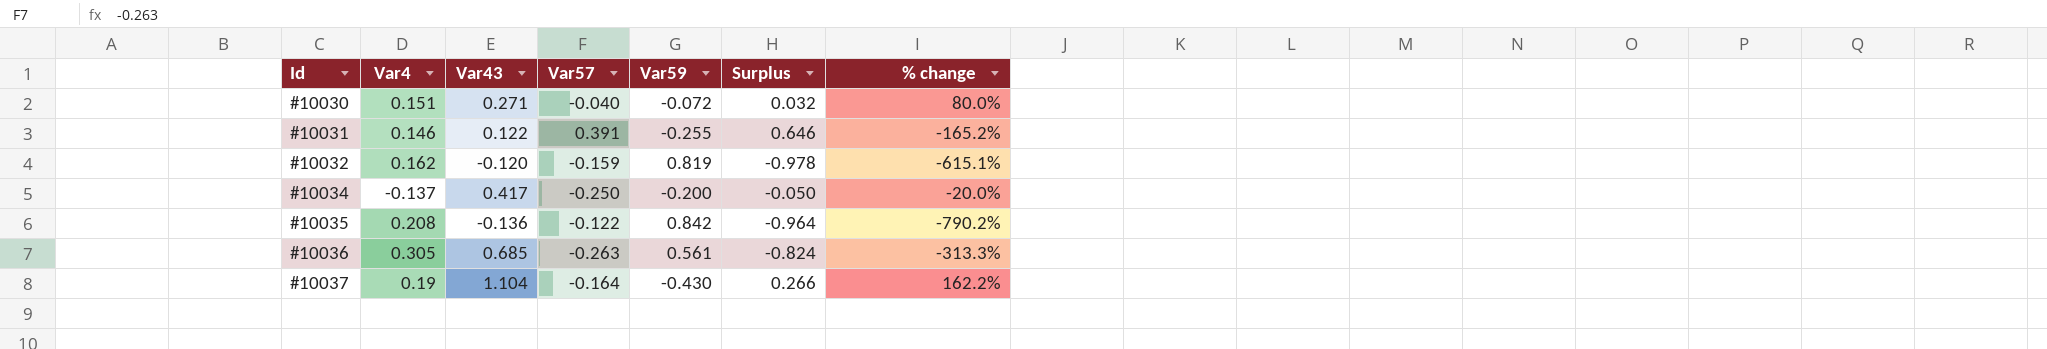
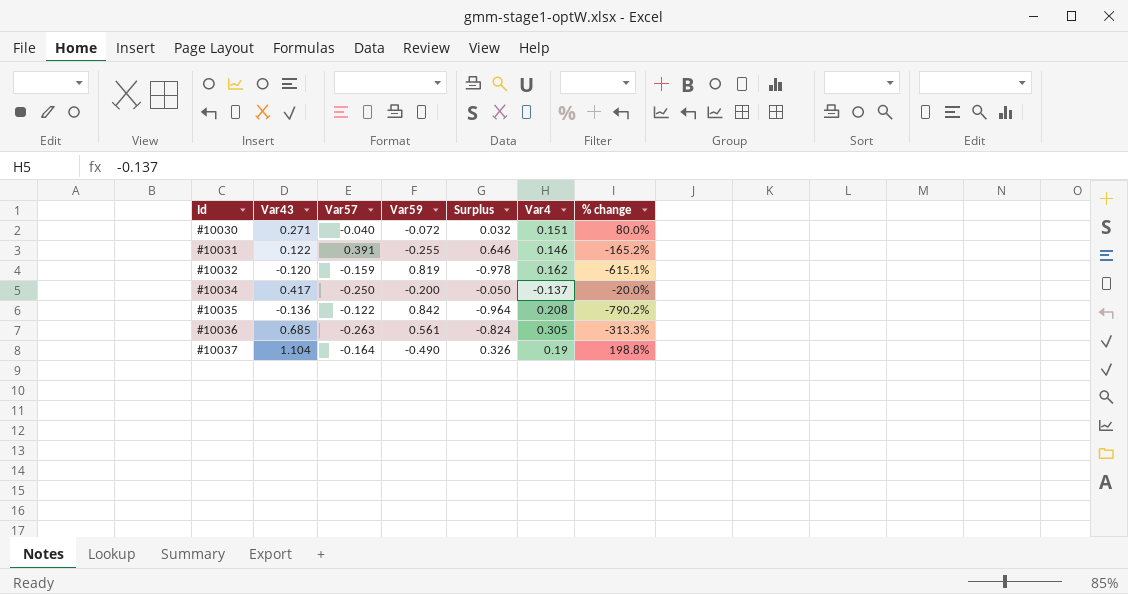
column Var4 | position: 2 -> 6
#10037 | Var59: -0.430 -> -0.490
#10037 | Surplus: 0.266 -> 0.326
#10037 | % change: 162.2% -> 198.8%

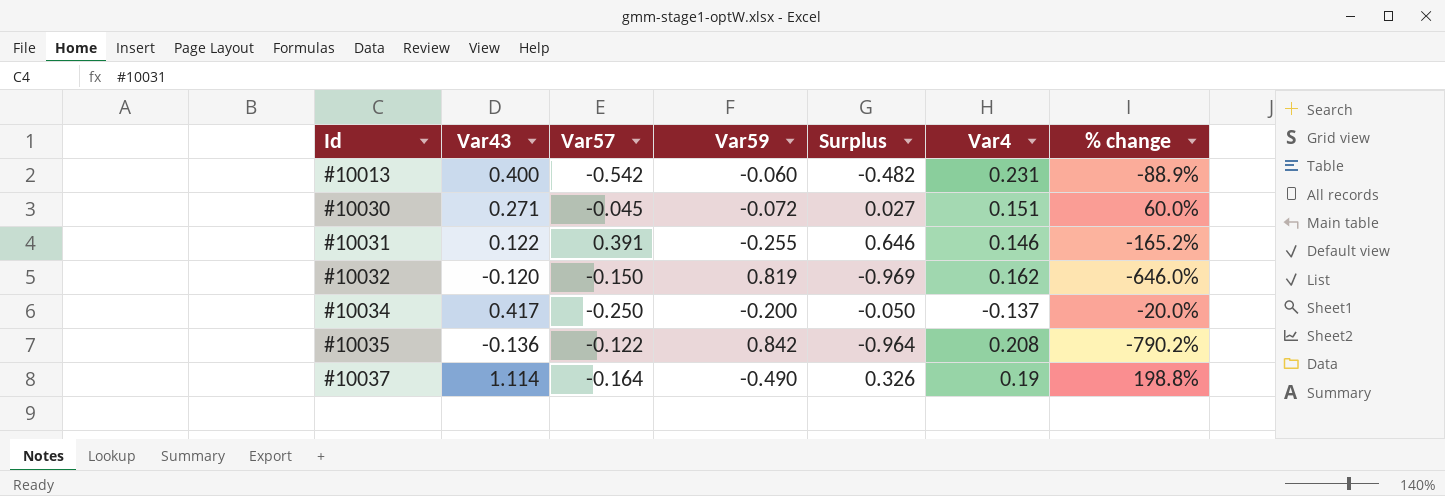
row #10036: 0.685 | -0.263 | 0.561 | -0.824 | 0.305 | -313.3% -> none
row #10013: none -> 0.400 | -0.542 | -0.060 | -0.482 | 0.231 | -88.9%
#10030 | Var57: -0.040 -> -0.045
#10030 | Surplus: 0.032 -> 0.027
#10030 | % change: 80.0% -> 60.0%
#10032 | Var57: -0.159 -> -0.150
#10032 | Surplus: -0.978 -> -0.969
#10032 | % change: -615.1% -> -646.0%
#10037 | Var43: 1.104 -> 1.114

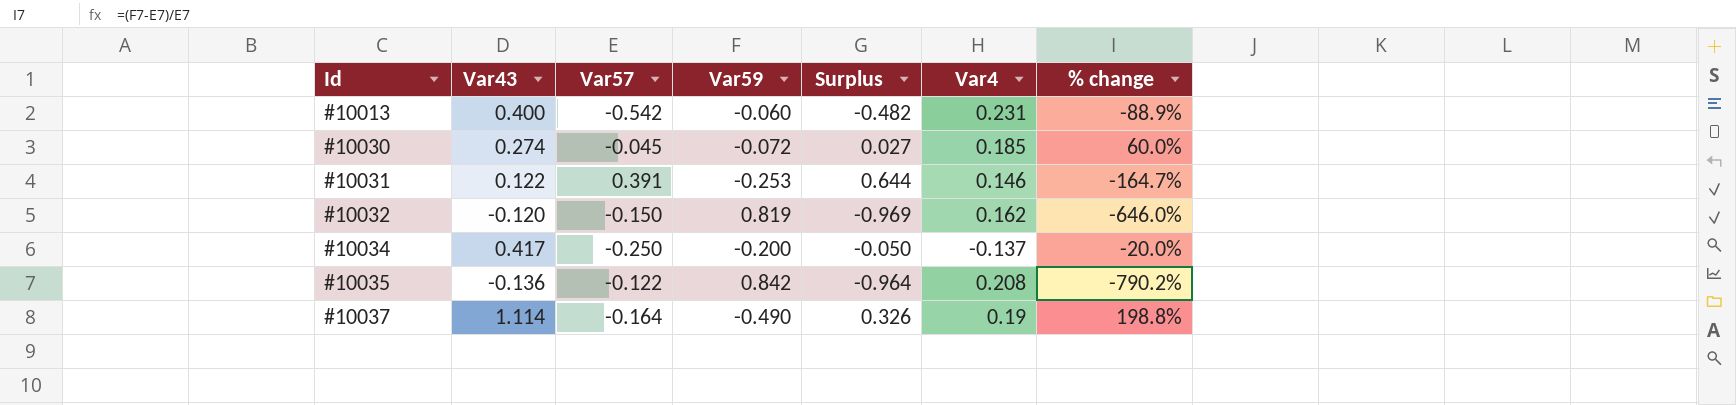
#10030 | Var43: 0.271 -> 0.274
#10030 | Var4: 0.151 -> 0.185
#10031 | Var59: -0.255 -> -0.253
#10031 | Surplus: 0.646 -> 0.644
#10031 | % change: -165.2% -> -164.7%

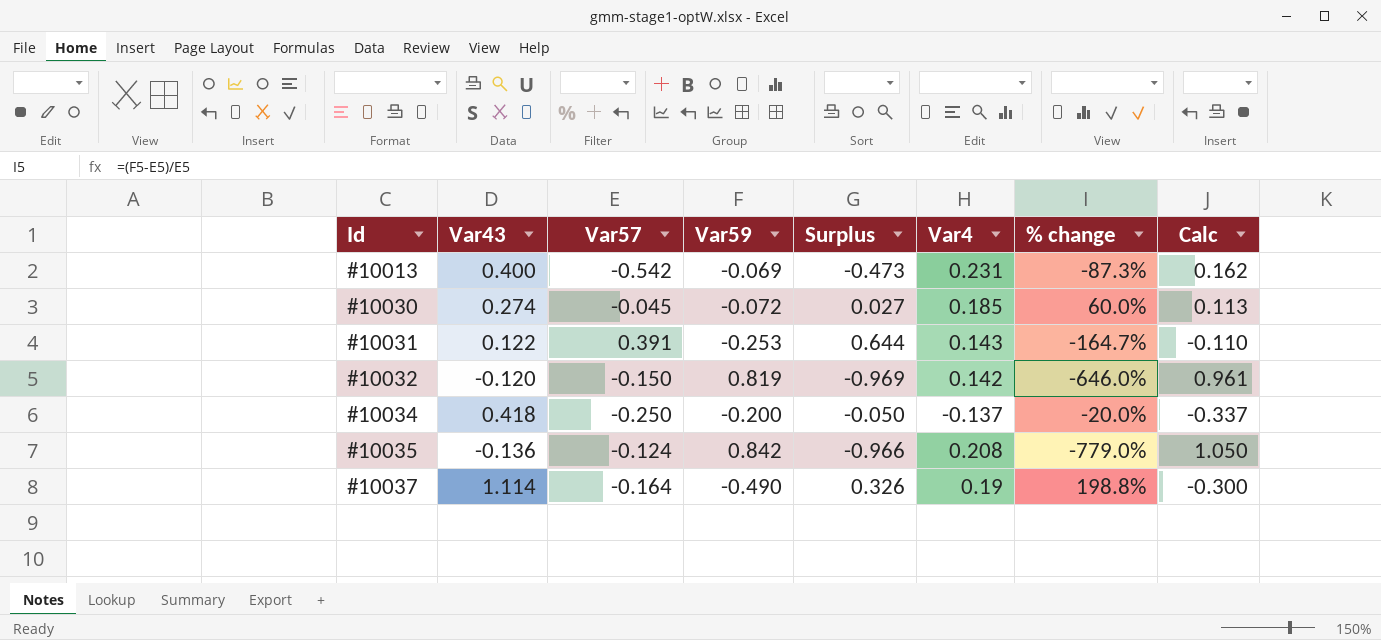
column Calc | formula: none -> [Var59] + [Var4]
#10013 | Var59: -0.060 -> -0.069
#10013 | Surplus: -0.482 -> -0.473
#10013 | % change: -88.9% -> -87.3%
#10031 | Var4: 0.146 -> 0.143
#10032 | Var4: 0.162 -> 0.142
#10034 | Var43: 0.417 -> 0.418
#10035 | Var57: -0.122 -> -0.124
#10035 | Surplus: -0.964 -> -0.966
#10035 | % change: -790.2% -> -779.0%

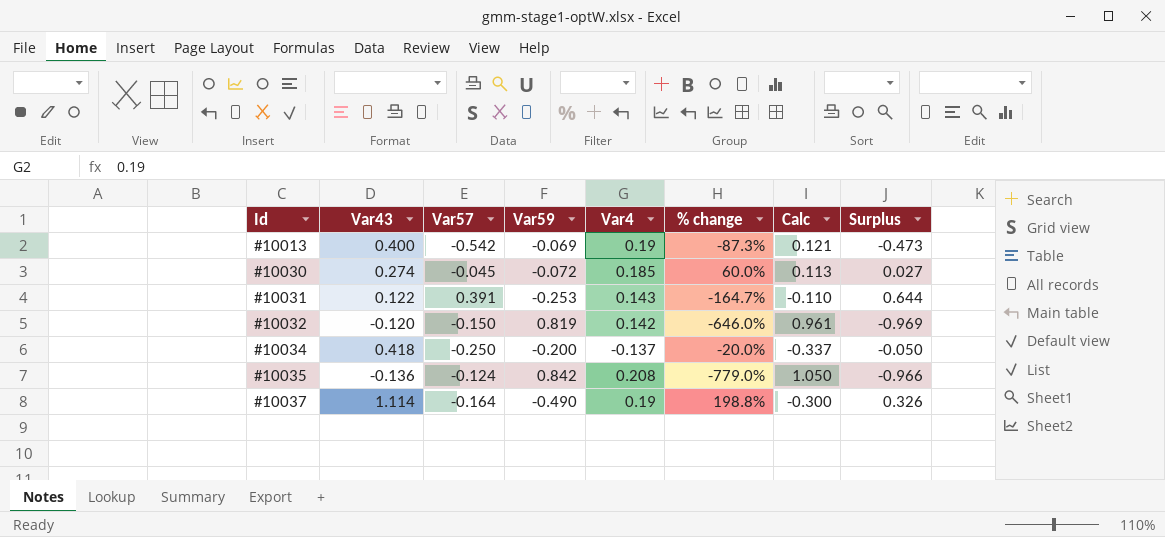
column Surplus | position: 5 -> 8
#10013 | Var4: 0.231 -> 0.19
#10013 | Calc: 0.162 -> 0.121

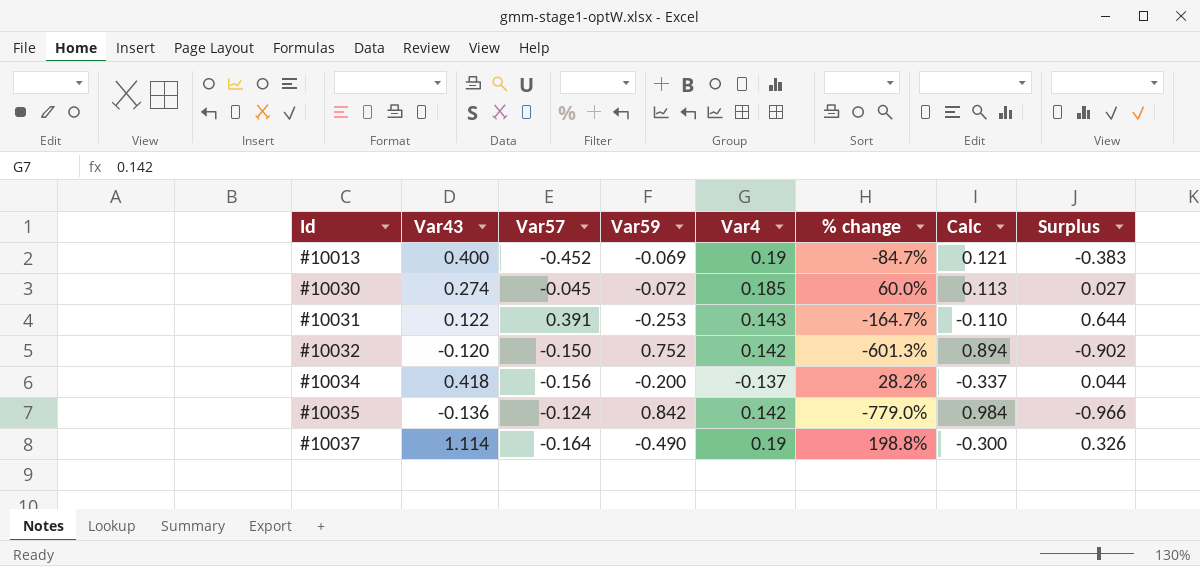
#10013 | Var57: -0.542 -> -0.452
#10013 | % change: -87.3% -> -84.7%
#10013 | Surplus: -0.473 -> -0.383
#10032 | Var59: 0.819 -> 0.752
#10032 | % change: -646.0% -> -601.3%
#10032 | Calc: 0.961 -> 0.894
#10032 | Surplus: -0.969 -> -0.902
#10034 | Var57: -0.250 -> -0.156
#10034 | % change: -20.0% -> 28.2%
#10034 | Surplus: -0.050 -> 0.044
#10035 | Var4: 0.208 -> 0.142
#10035 | Calc: 1.050 -> 0.984

